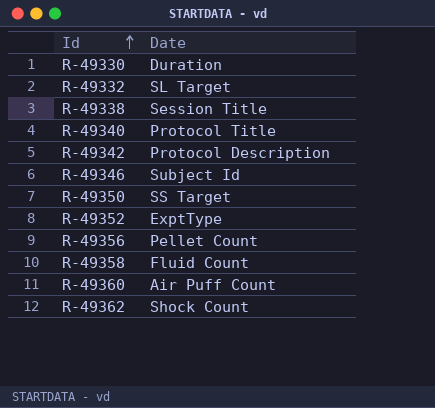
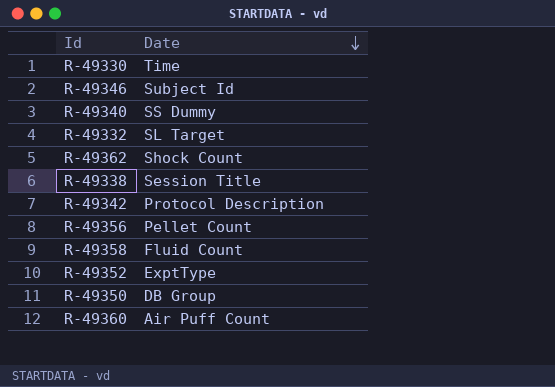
row order: Id ascending -> Date descending
R-49330 | Date: Duration -> Time
R-49340 | Date: Protocol Title -> SS Dummy
R-49350 | Date: SS Target -> DB Group

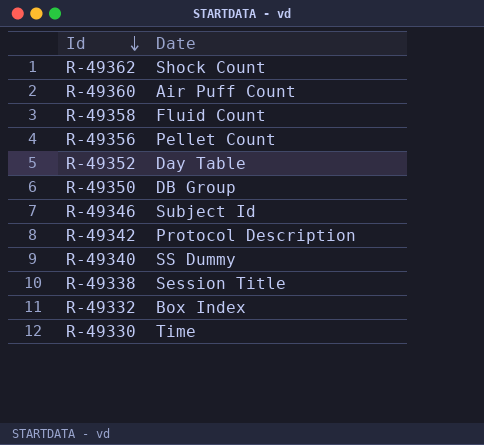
row order: Date descending -> Id descending
R-49352 | Date: ExptType -> Day Table
R-49332 | Date: SL Target -> Box Index

